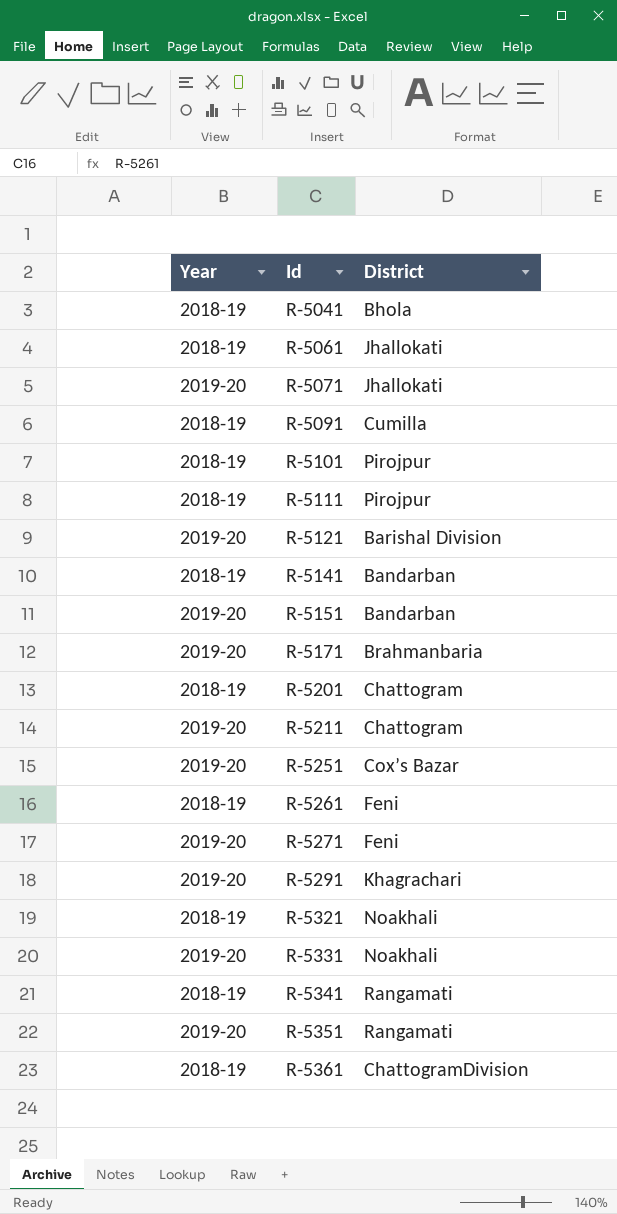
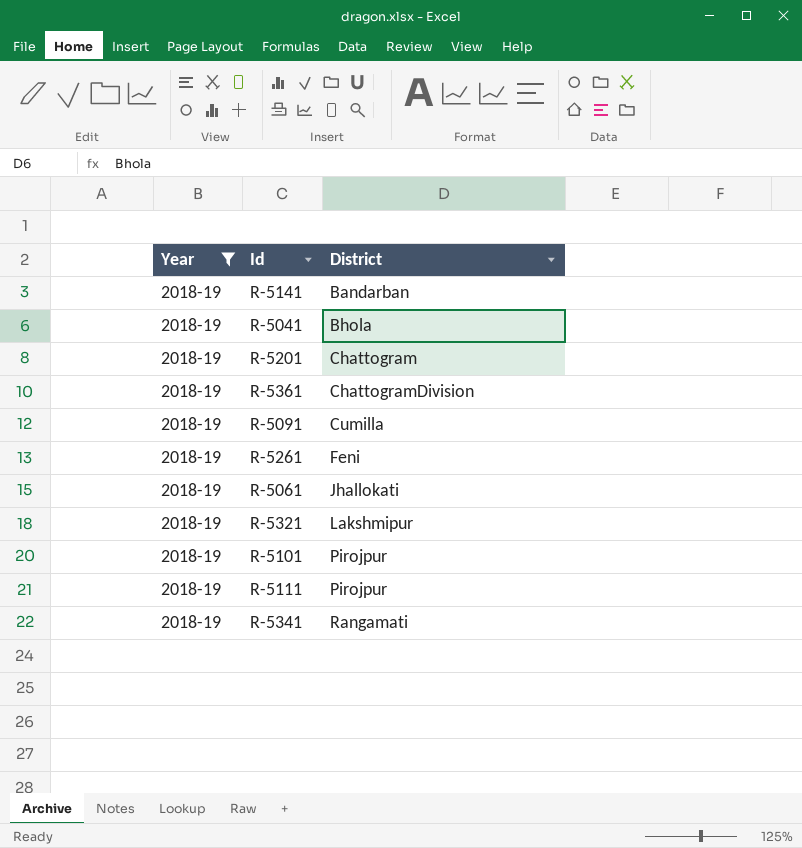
filter: none -> Year = 2018-19
row order: Id ascending -> District ascending
R-5321 | District: Noakhali -> Lakshmipur

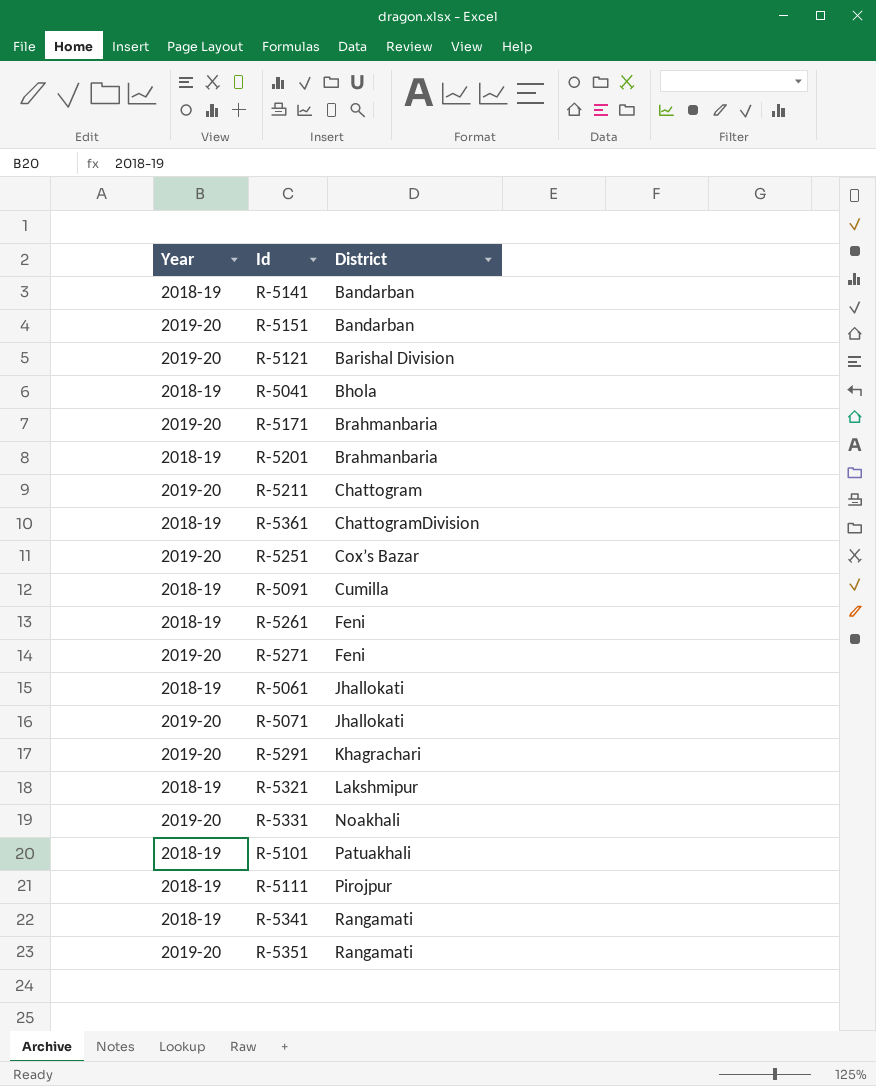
filter: Year = 2018-19 -> none
R-5201 | District: Chattogram -> Brahmanbaria
R-5101 | District: Pirojpur -> Patuakhali

